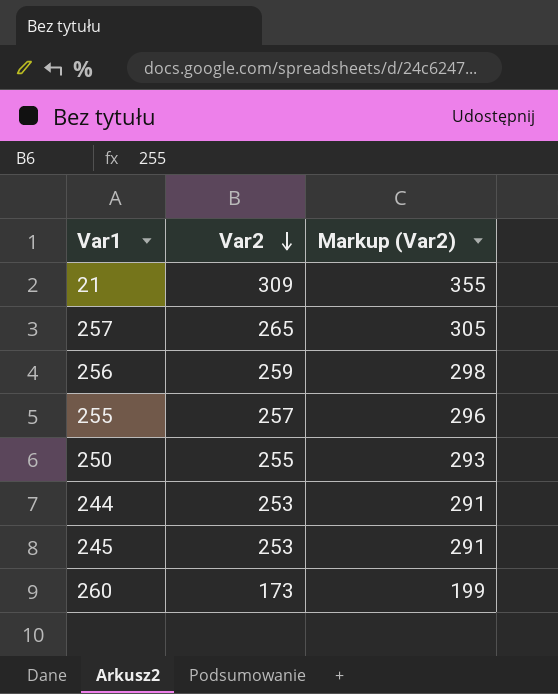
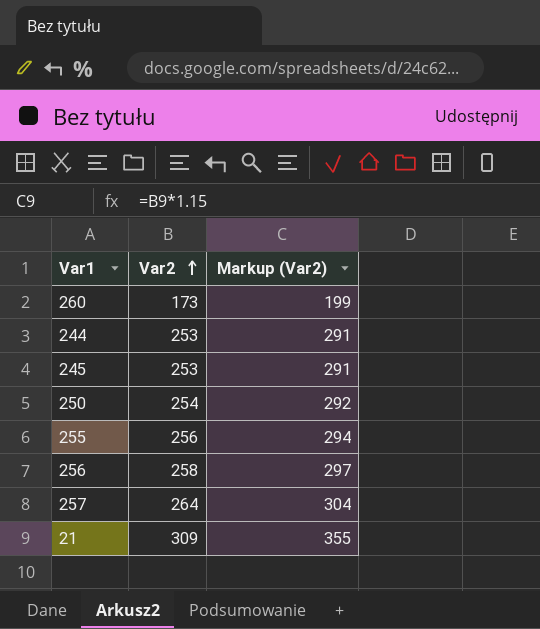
row order: Var2 descending -> Var2 ascending
250 | Var2: 255 -> 254
250 | Markup (Var2): 293 -> 292
255 | Var2: 257 -> 256
255 | Markup (Var2): 296 -> 294
256 | Var2: 259 -> 258
256 | Markup (Var2): 298 -> 297
257 | Var2: 265 -> 264
257 | Markup (Var2): 305 -> 304

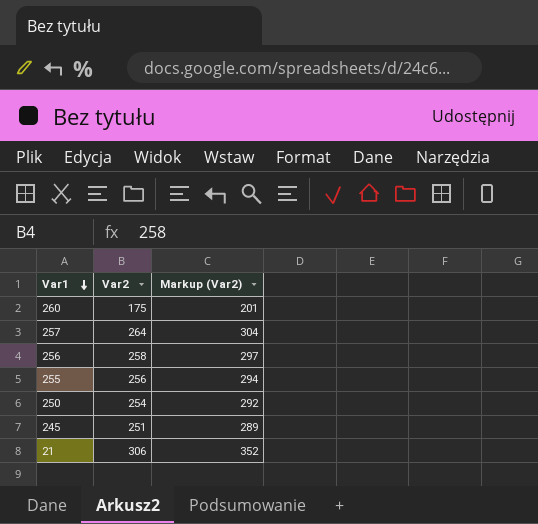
row order: Var2 ascending -> Var1 descending
row 244: 253 | 291 -> none
260 | Var2: 173 -> 175
260 | Markup (Var2): 199 -> 201
245 | Var2: 253 -> 251
245 | Markup (Var2): 291 -> 289
21 | Var2: 309 -> 306
21 | Markup (Var2): 355 -> 352

